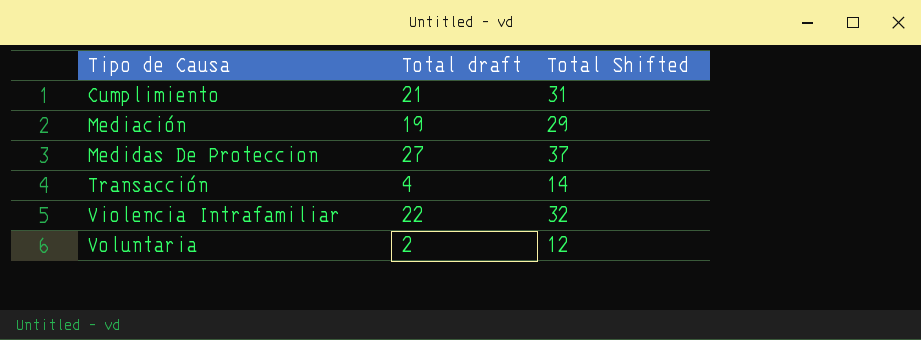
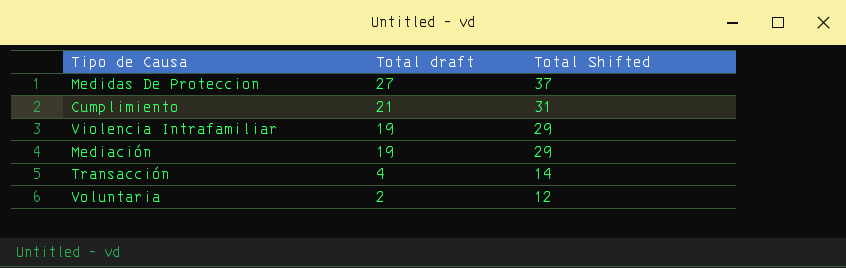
row order: Tipo de Causa ascending -> Total draft descending
Violencia Intrafamiliar | Total draft: 22 -> 19
Violencia Intrafamiliar | Total Shifted: 32 -> 29

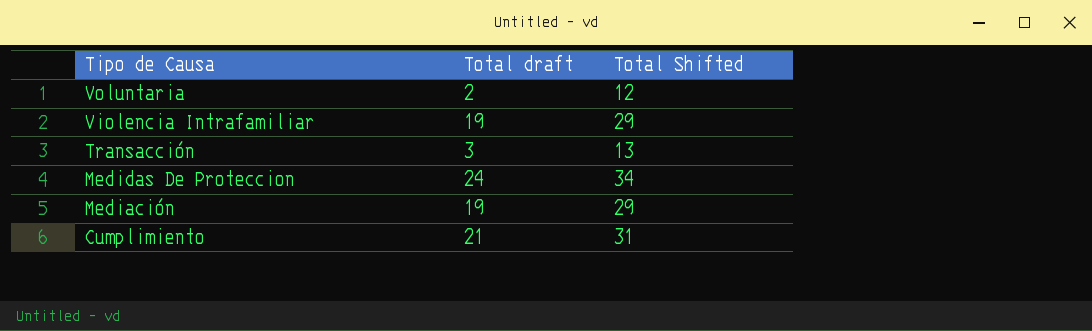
row order: Total draft descending -> Tipo de Causa descending
Transacción | Total draft: 4 -> 3
Transacción | Total Shifted: 14 -> 13
Medidas De Proteccion | Total draft: 27 -> 24
Medidas De Proteccion | Total Shifted: 37 -> 34

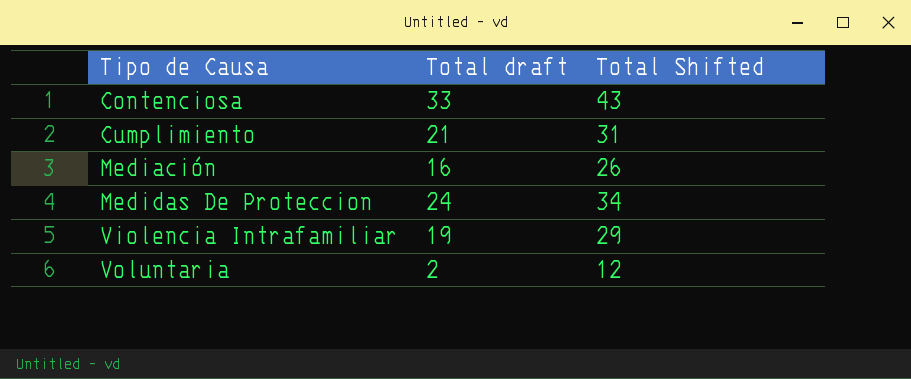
row order: Tipo de Causa descending -> Tipo de Causa ascending
row Transacción: 3 | 13 -> none
row Contenciosa: none -> 33 | 43
Mediación | Total draft: 19 -> 16
Mediación | Total Shifted: 29 -> 26

